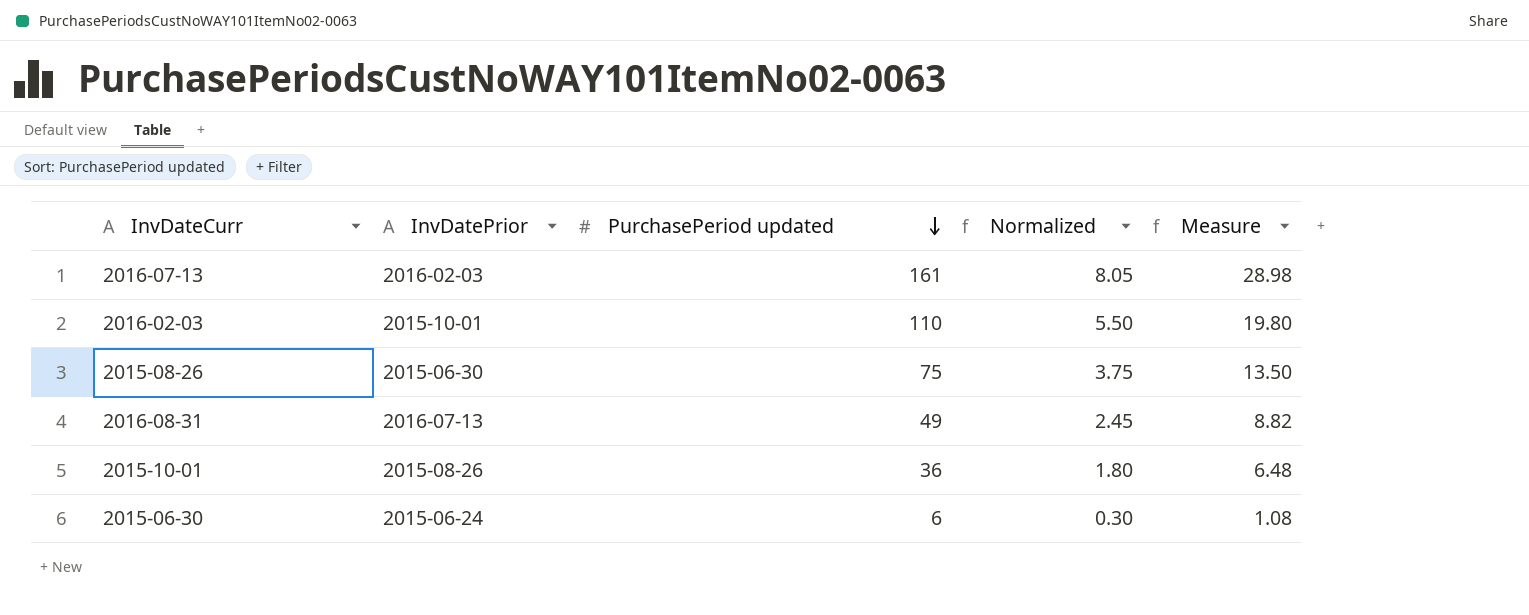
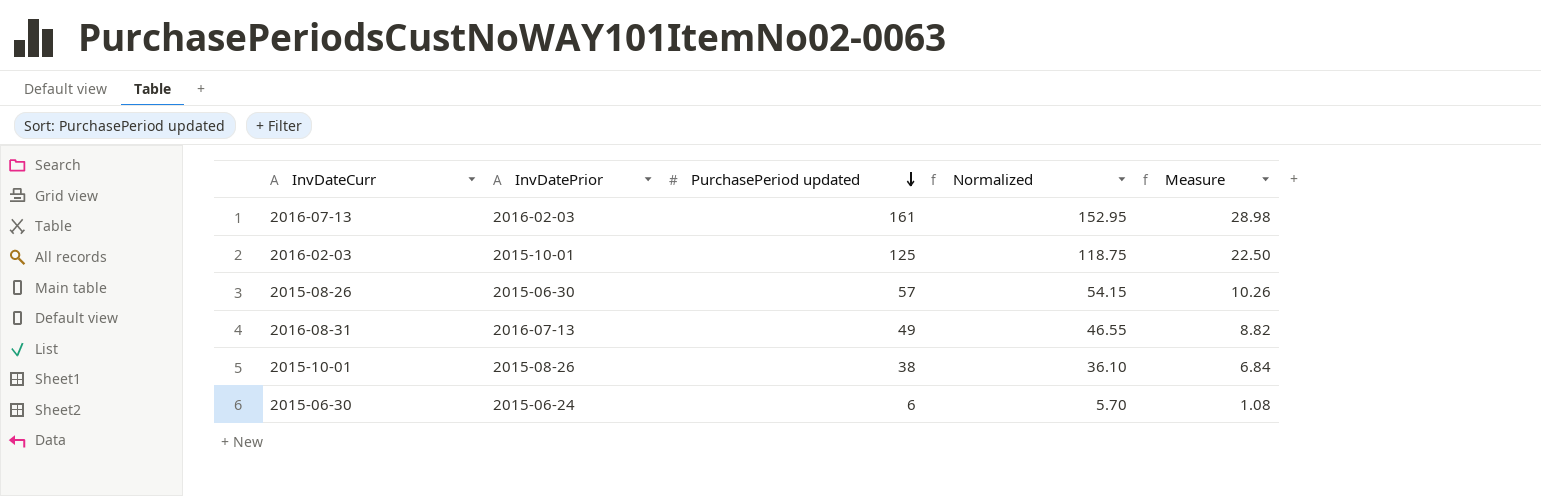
column Normalized | formula: [PurchasePeriod updated] * 0.05 -> [PurchasePeriod updated] * 0.95
2016-02-03 | PurchasePeriod updated: 110 -> 125
2016-02-03 | Measure: 19.80 -> 22.50
2015-08-26 | PurchasePeriod updated: 75 -> 57
2015-08-26 | Measure: 13.50 -> 10.26
2015-10-01 | PurchasePeriod updated: 36 -> 38
2015-10-01 | Measure: 6.48 -> 6.84

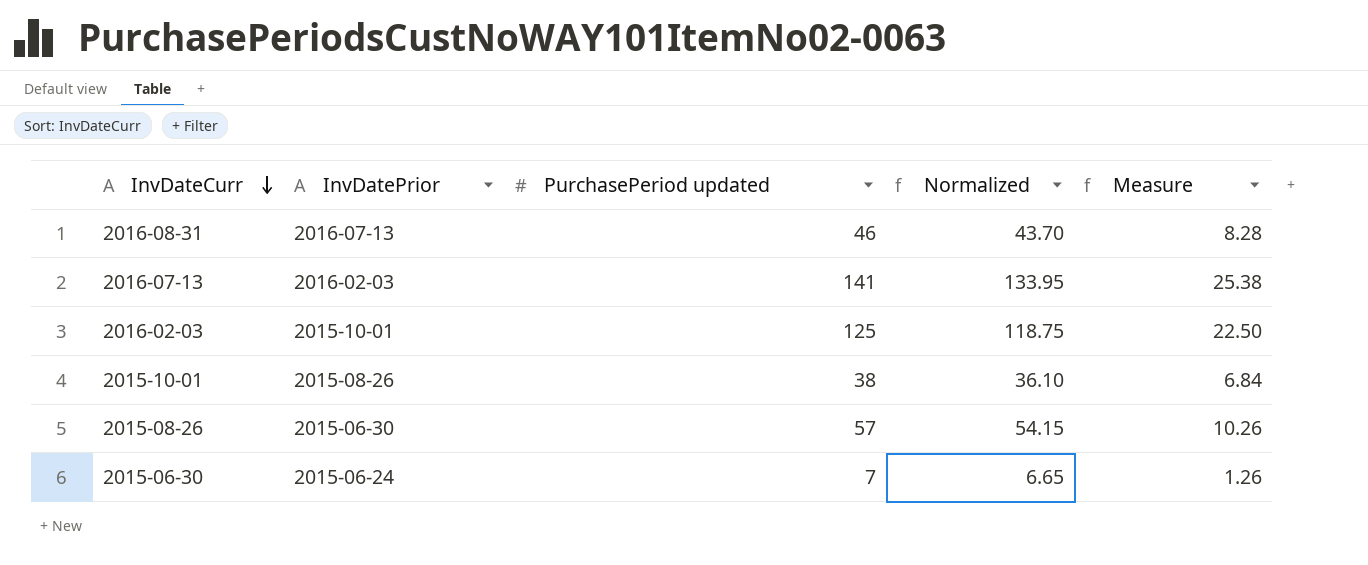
row order: PurchasePeriod updated descending -> InvDateCurr descending
2016-08-31 | PurchasePeriod updated: 49 -> 46
2016-08-31 | Normalized: 46.55 -> 43.70
2016-08-31 | Measure: 8.82 -> 8.28
2016-07-13 | PurchasePeriod updated: 161 -> 141
2016-07-13 | Normalized: 152.95 -> 133.95
2016-07-13 | Measure: 28.98 -> 25.38
2015-06-30 | PurchasePeriod updated: 6 -> 7
2015-06-30 | Normalized: 5.70 -> 6.65
2015-06-30 | Measure: 1.08 -> 1.26

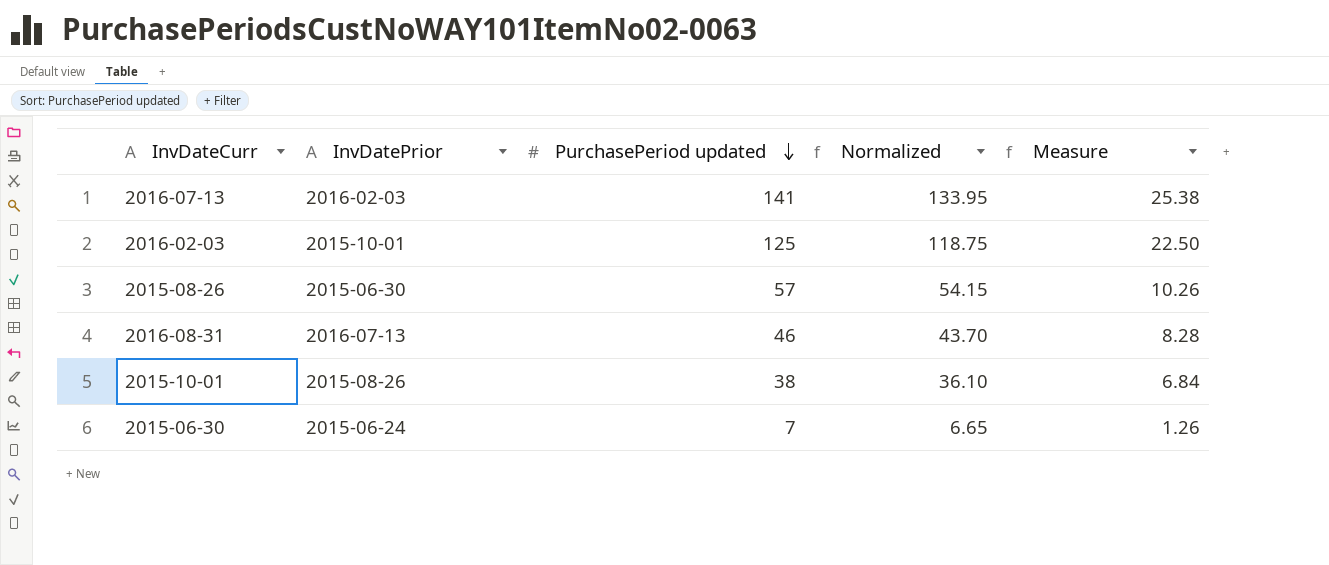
row order: InvDateCurr descending -> PurchasePeriod updated descending

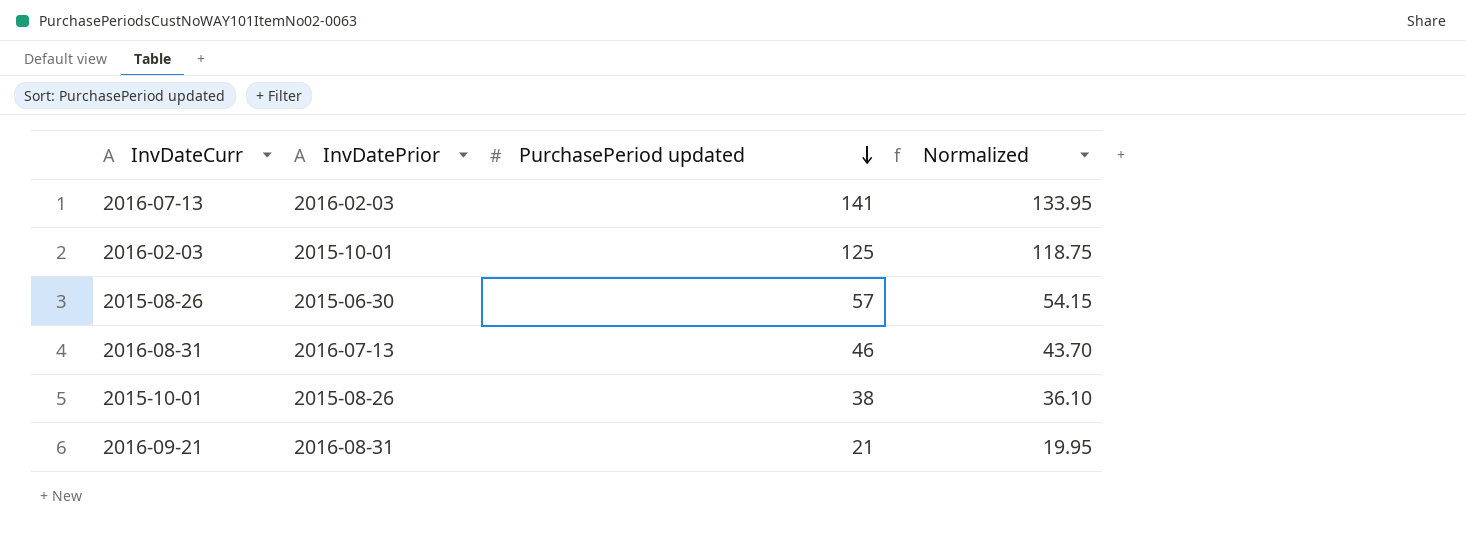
column Measure | formula: [PurchasePeriod updated] * 0.18 -> none
row 2015-06-30: 2015-06-24 | 7 | 6.65 | 1.26 -> none
row 2016-09-21: none -> 2016-08-31 | 21 | 19.95

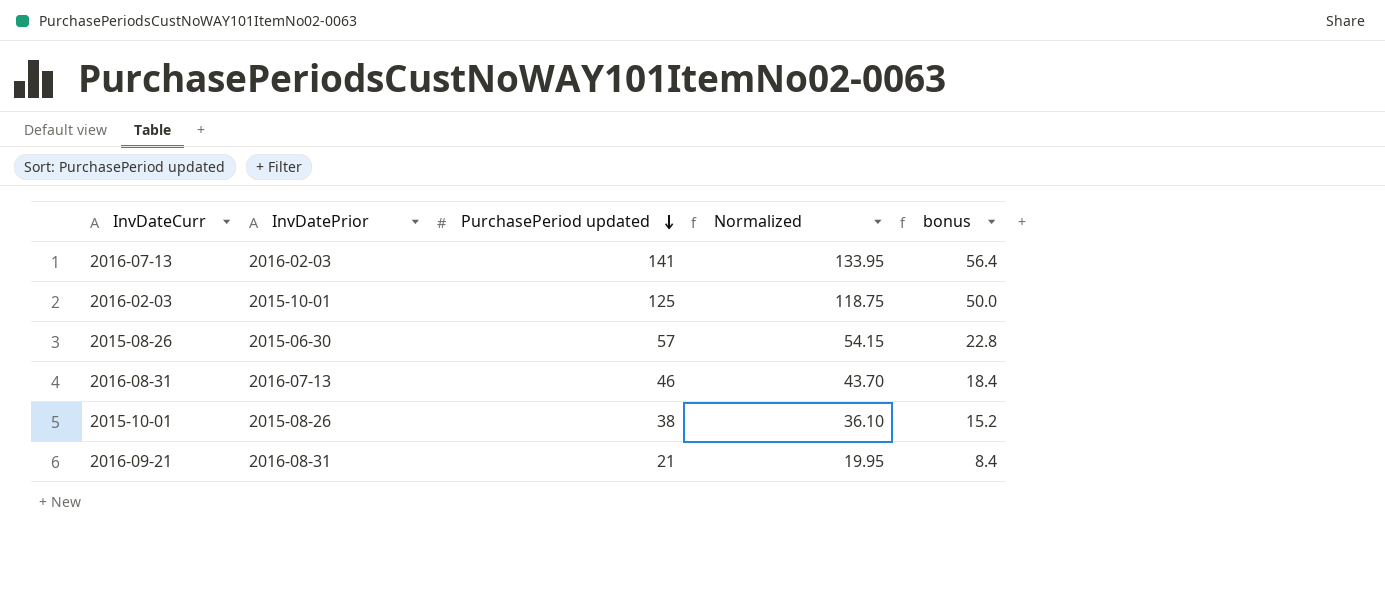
column bonus | formula: none -> [PurchasePeriod updated] * 0.4

